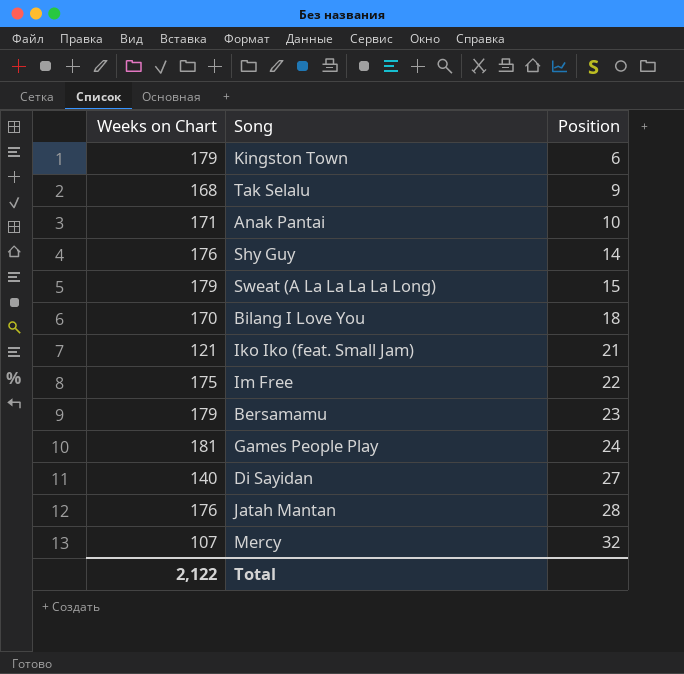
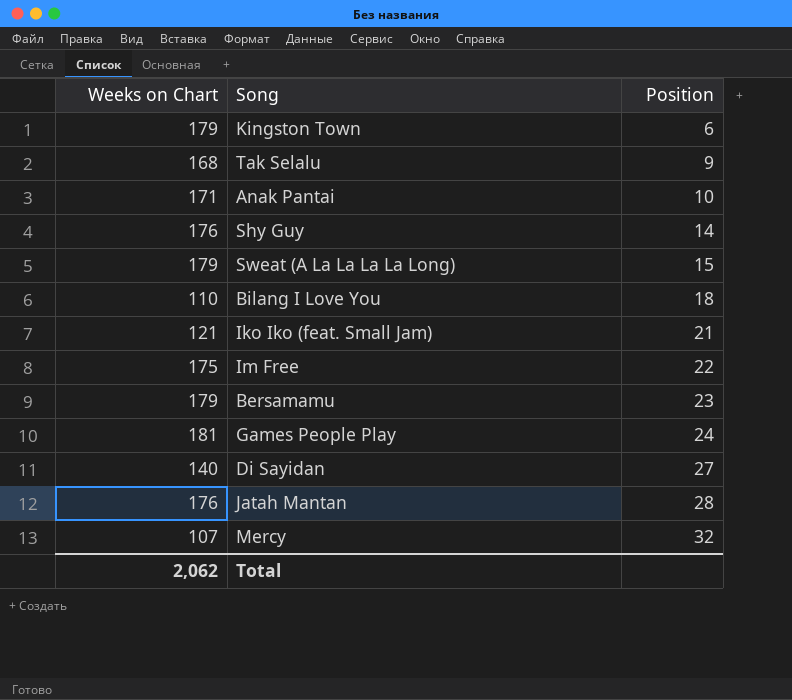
Bilang I Love You | Weeks on Chart: 170 -> 110
Total | Weeks on Chart: 2,122 -> 2,062

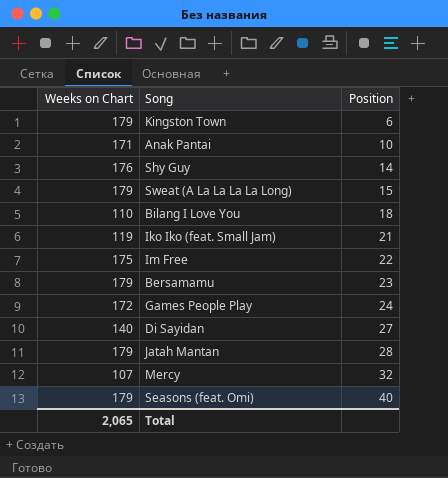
row Tak Selalu: 168 | 9 -> none
Iko Iko (feat. Small Jam) | Weeks on Chart: 121 -> 119
Games People Play | Weeks on Chart: 181 -> 172
Jatah Mantan | Weeks on Chart: 176 -> 179
row Seasons (feat. Omi): none -> 179 | 40
Total | Weeks on Chart: 2,062 -> 2,065

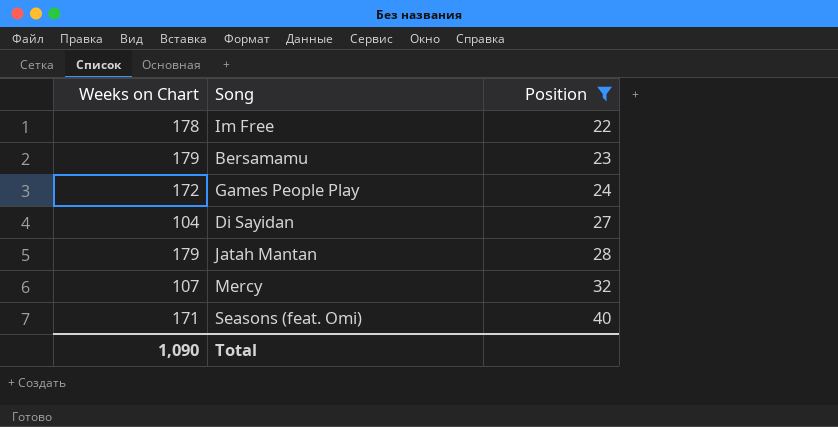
filter: none -> Position >= 22
Im Free | Weeks on Chart: 175 -> 178
Di Sayidan | Weeks on Chart: 140 -> 104
Seasons (feat. Omi) | Weeks on Chart: 179 -> 171
Total | Weeks on Chart: 2,065 -> 1,090

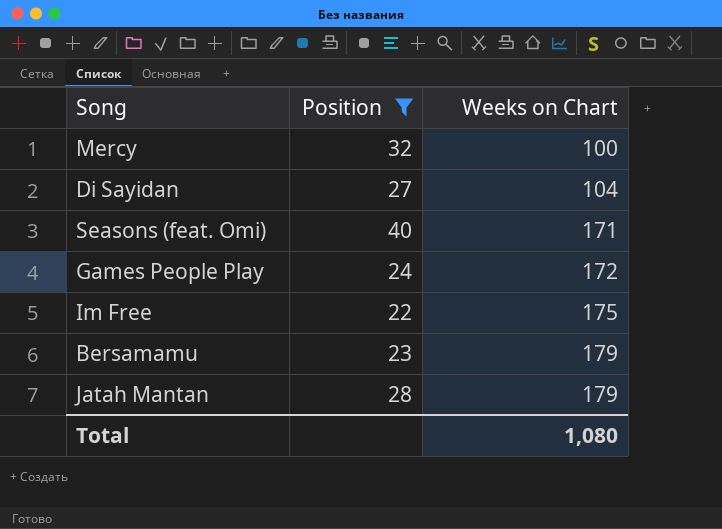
row order: Position ascending -> Weeks on Chart ascending
column Weeks on Chart | position: 1 -> 3
Mercy | Weeks on Chart: 107 -> 100
Im Free | Weeks on Chart: 178 -> 175
Total | Weeks on Chart: 1,090 -> 1,080

